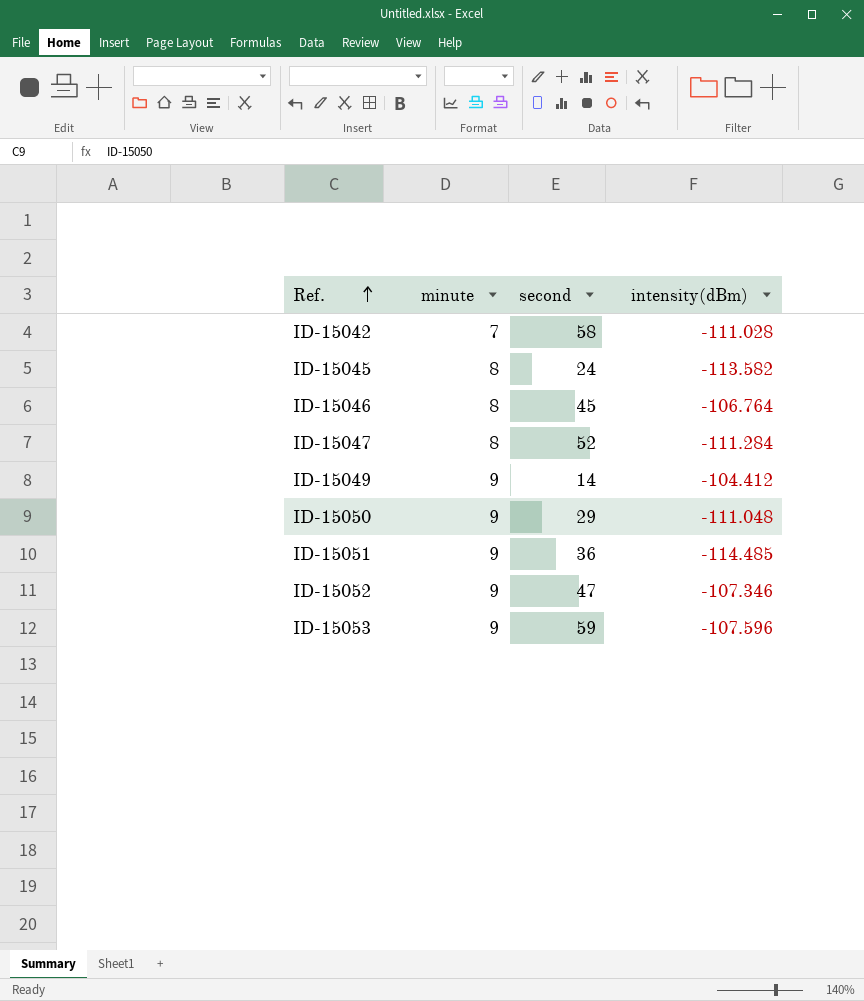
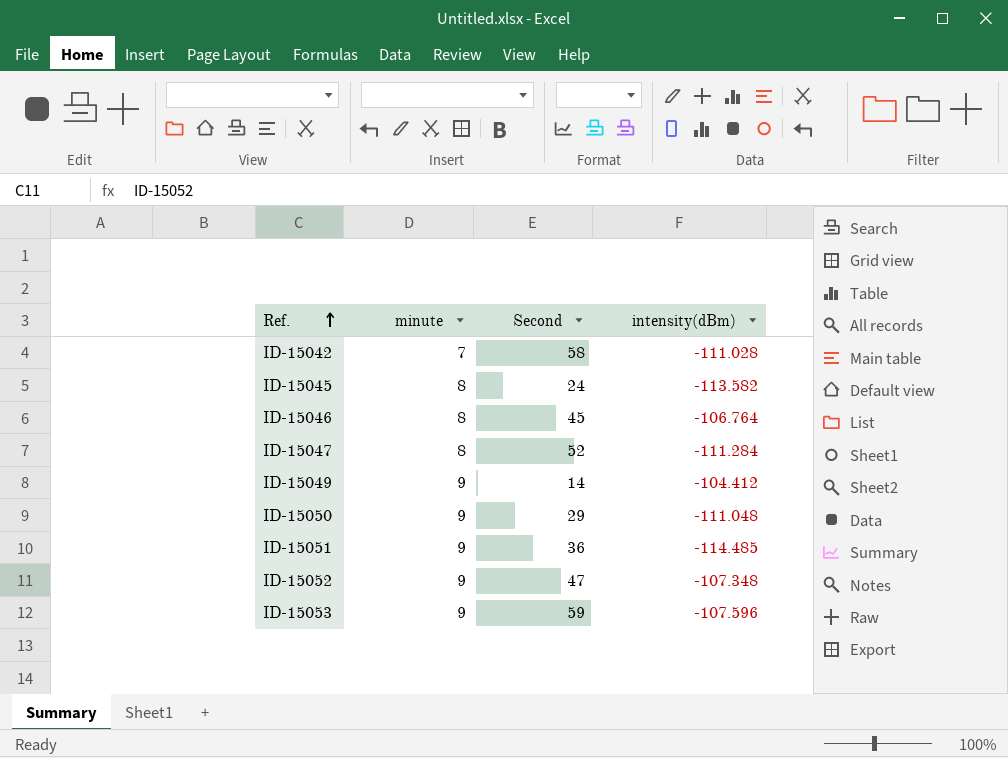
column name: second -> Second
ID-15052 | intensity(dBm): -107.346 -> -107.348

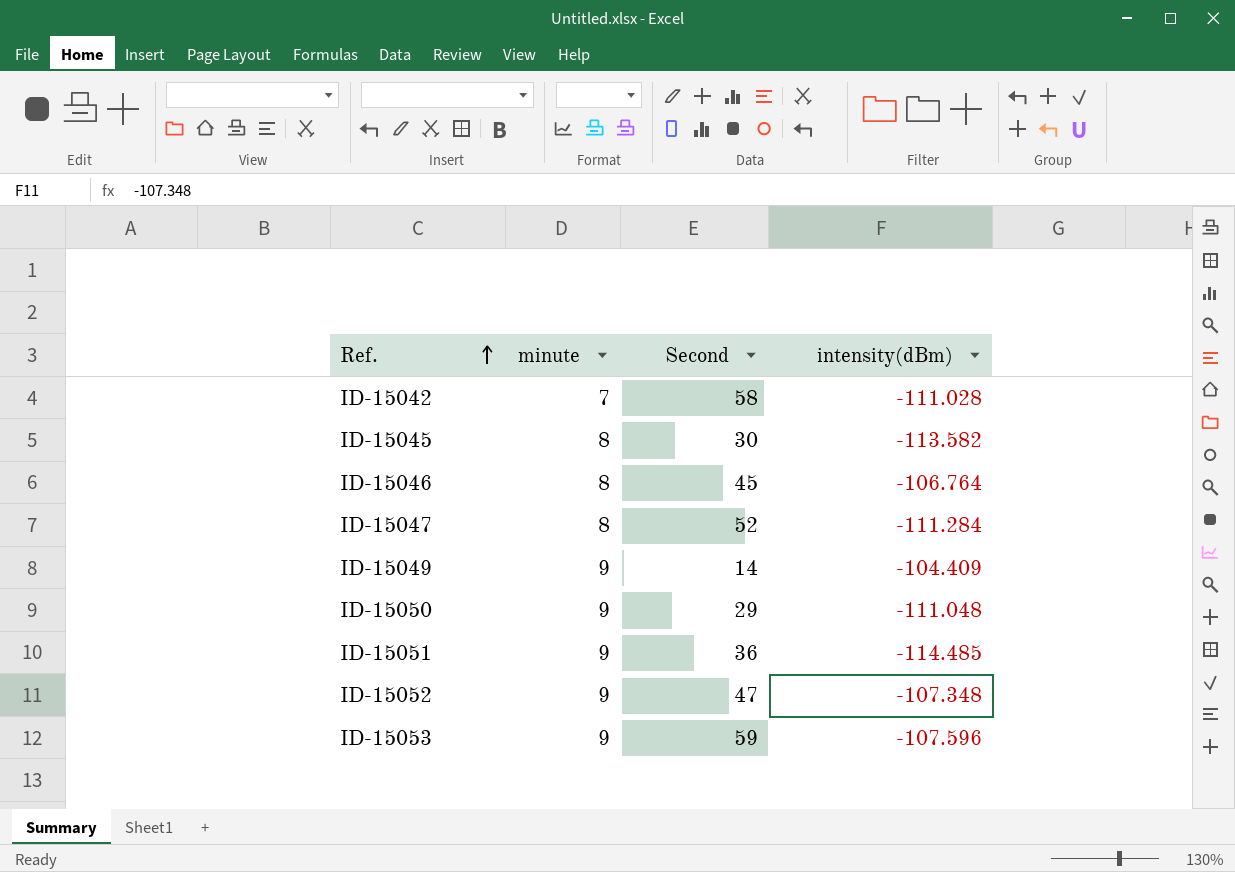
ID-15045 | Second: 24 -> 30
ID-15049 | intensity(dBm): -104.412 -> -104.409

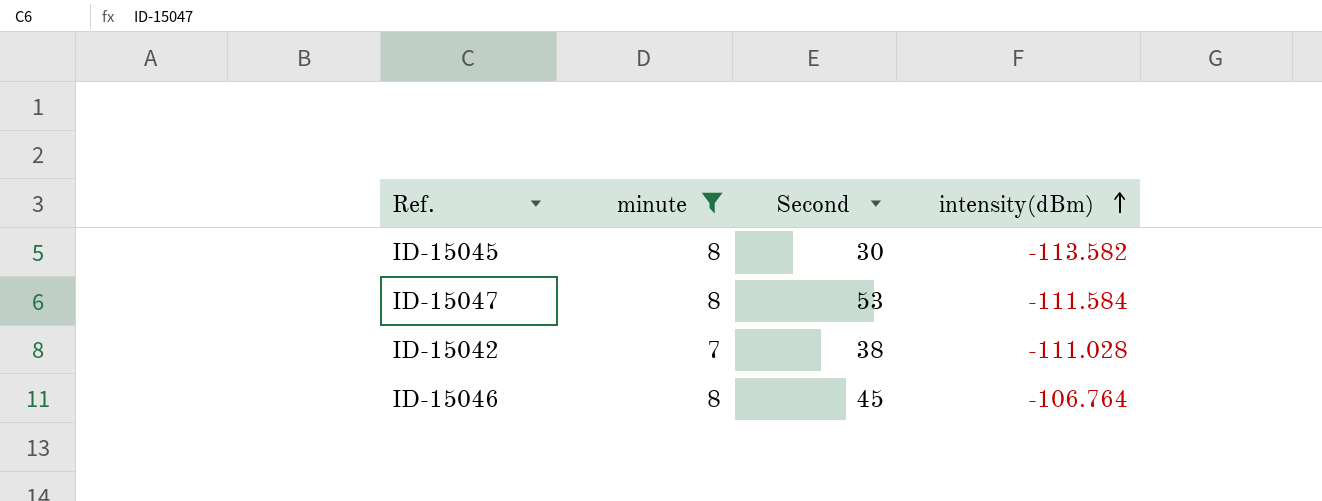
filter: none -> minute != 9
row order: Ref. ascending -> intensity(dBm) ascending
ID-15047 | Second: 52 -> 53
ID-15047 | intensity(dBm): -111.284 -> -111.584
ID-15042 | Second: 58 -> 38

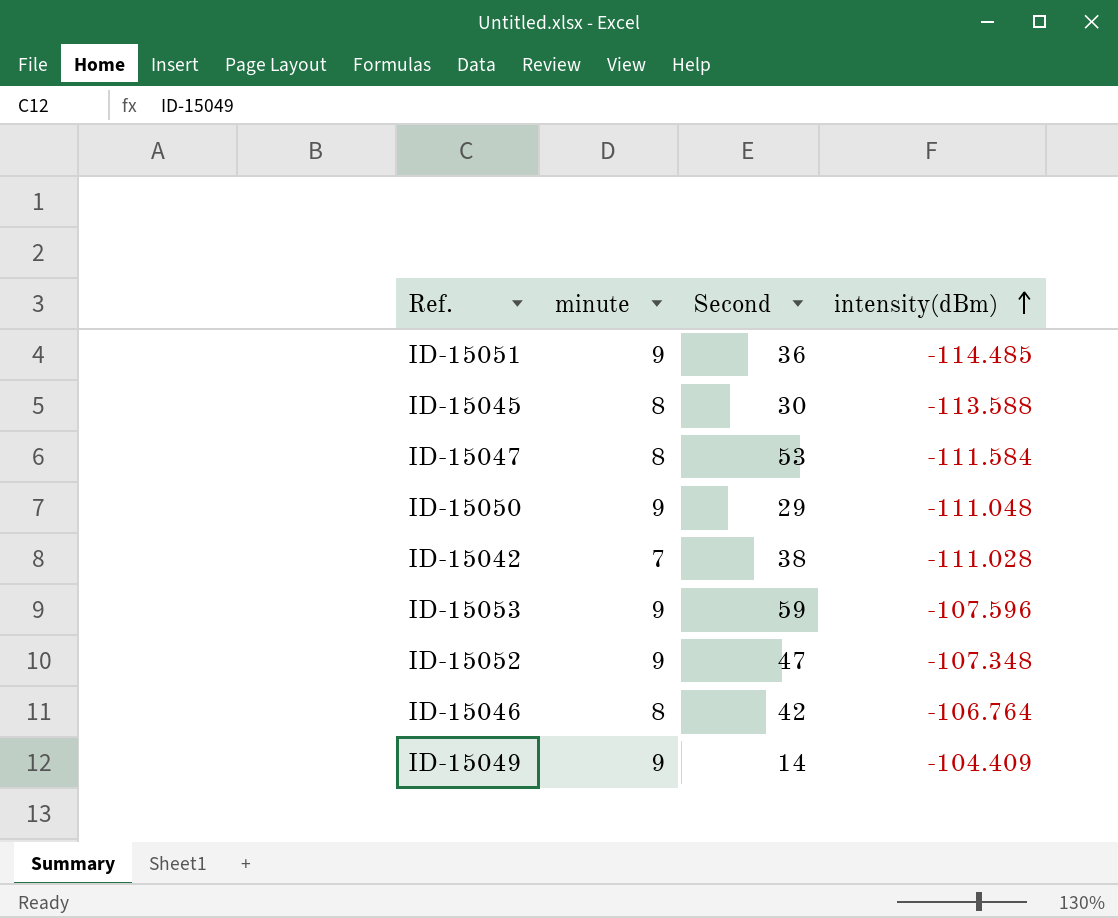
filter: minute != 9 -> none
ID-15045 | intensity(dBm): -113.582 -> -113.588
ID-15046 | Second: 45 -> 42

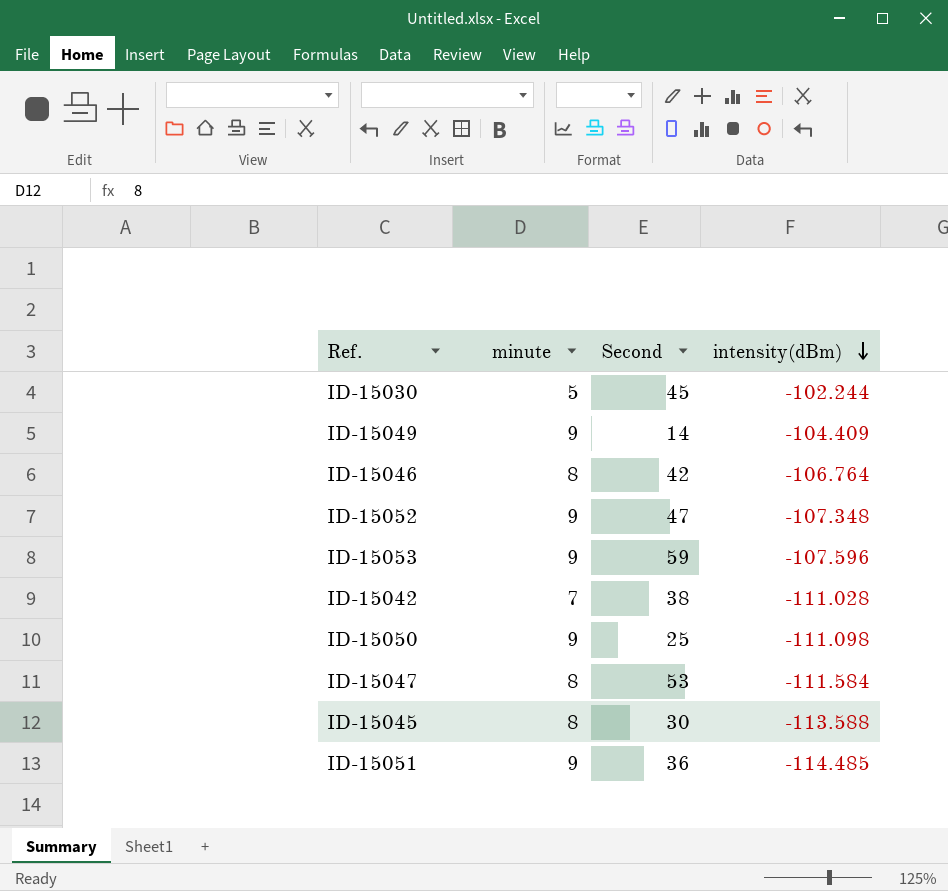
row order: intensity(dBm) ascending -> intensity(dBm) descending
row ID-15030: none -> 5 | 45 | -102.244
ID-15050 | Second: 29 -> 25
ID-15050 | intensity(dBm): -111.048 -> -111.098

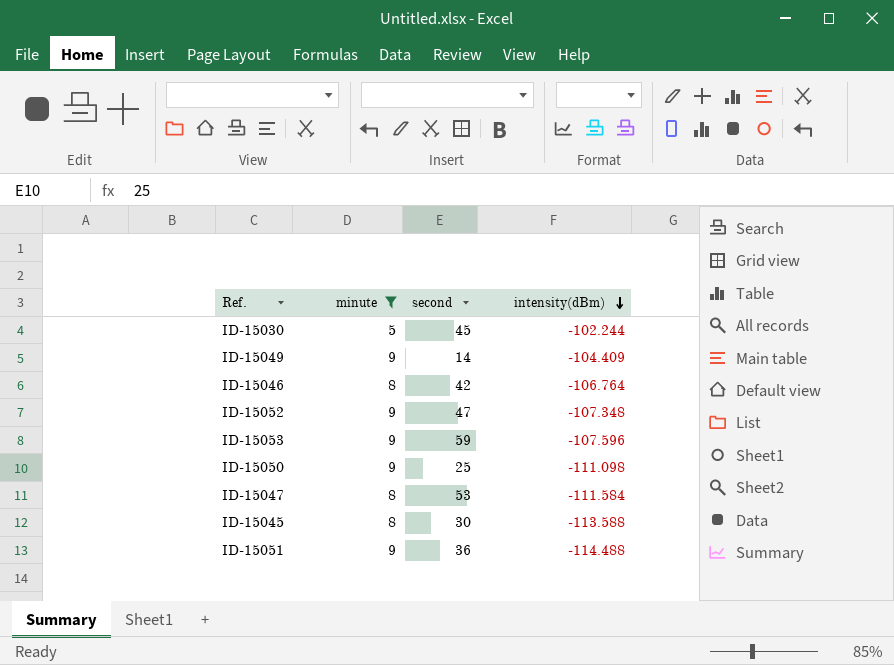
filter: none -> minute != 7
column name: Second -> second
ID-15051 | intensity(dBm): -114.485 -> -114.488

